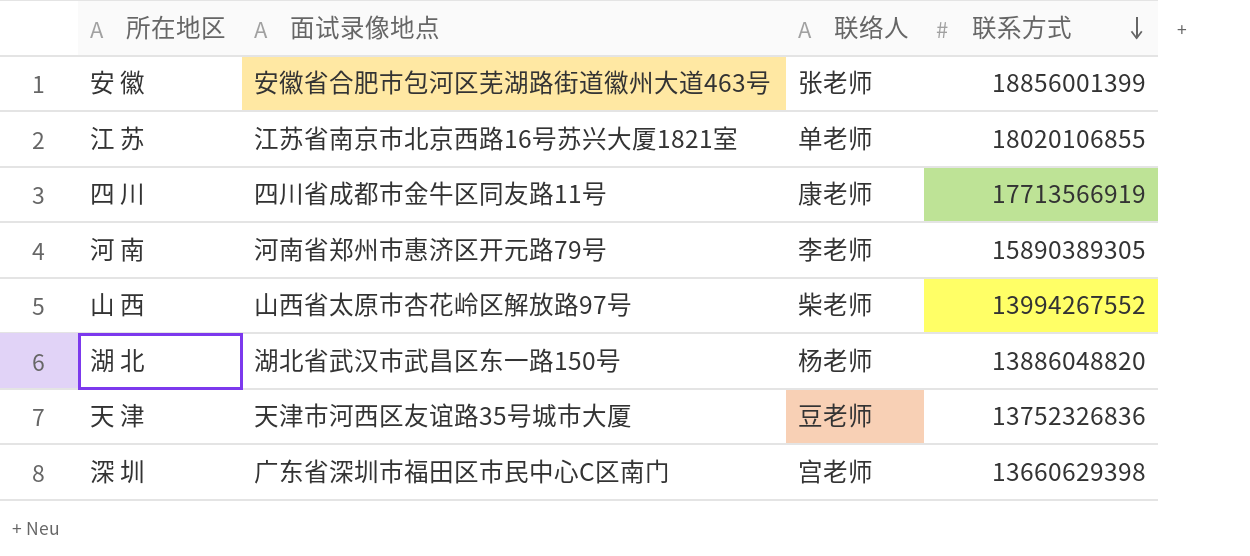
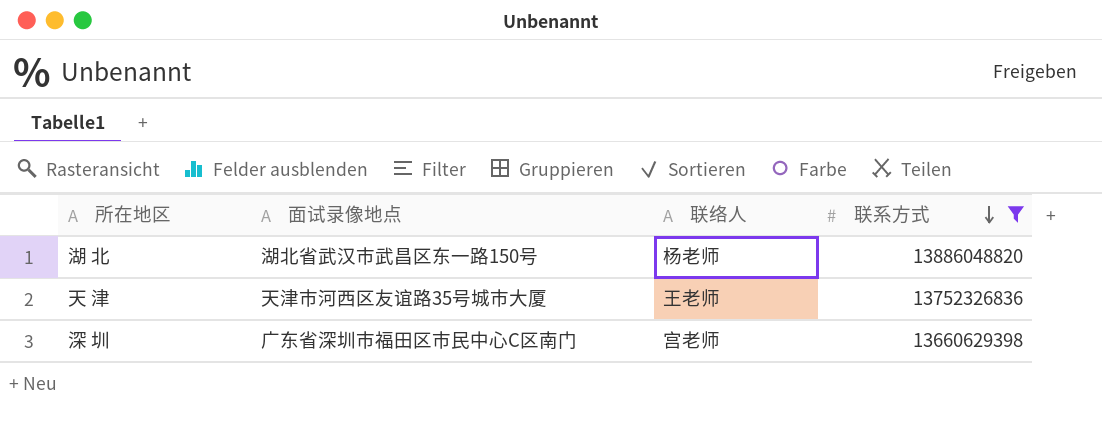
filter: none -> 联系方式 <= 13886048820
天 津 | 联络人: 豆老师 -> 王老师

